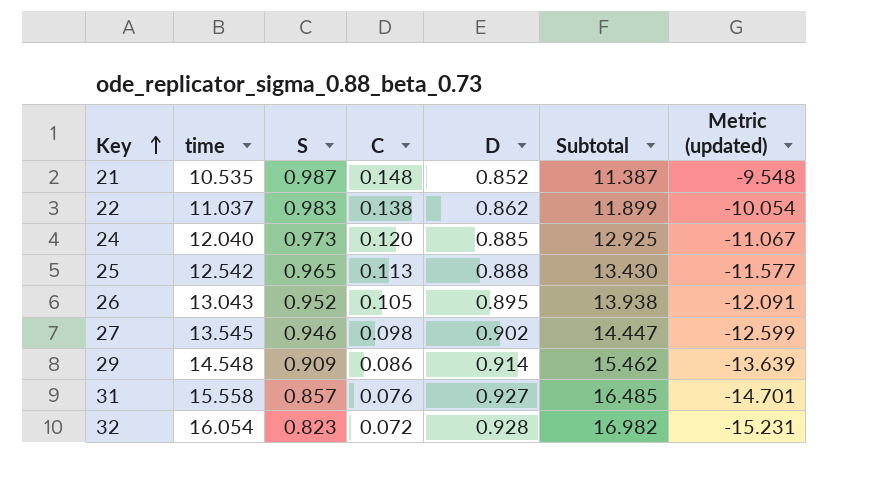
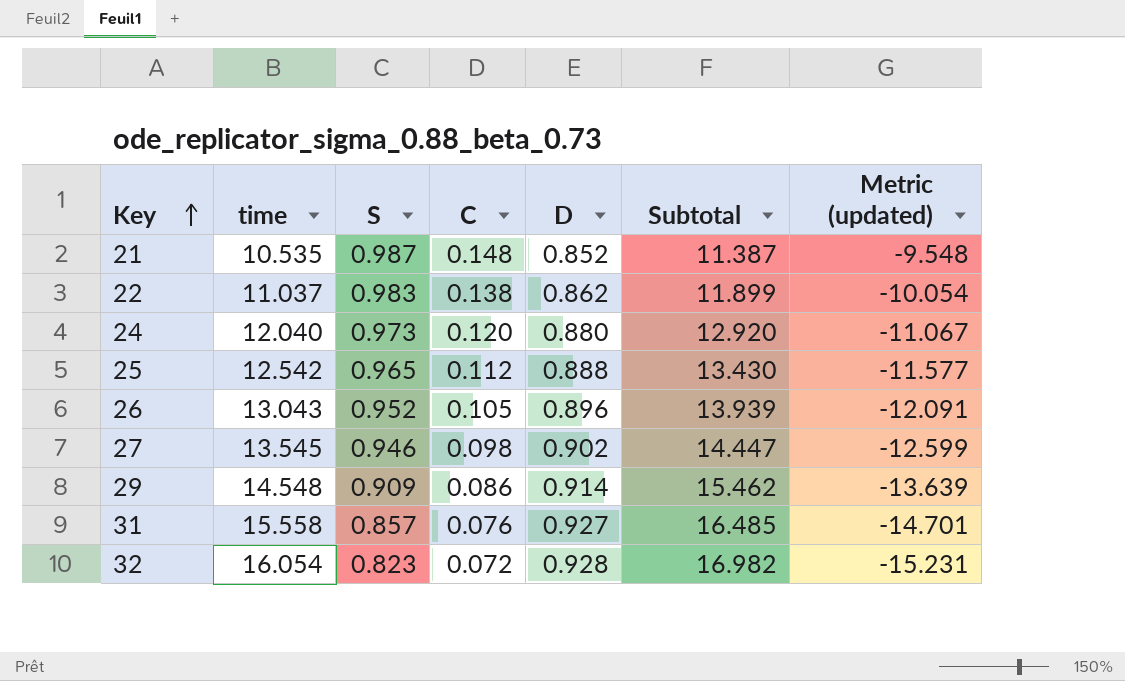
24 | D: 0.885 -> 0.880
24 | Subtotal: 12.925 -> 12.920
25 | C: 0.113 -> 0.112
26 | D: 0.895 -> 0.896
26 | Subtotal: 13.938 -> 13.939

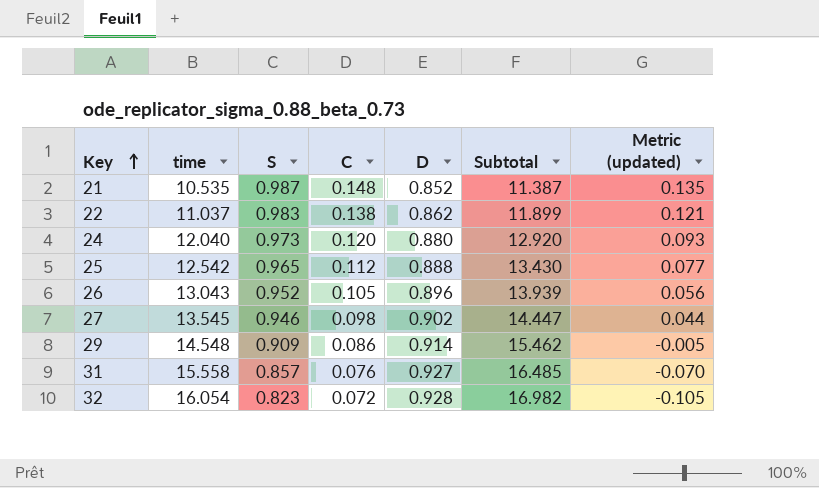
column Metric (updated) | formula: [S] - [time] -> [S] - [D]

